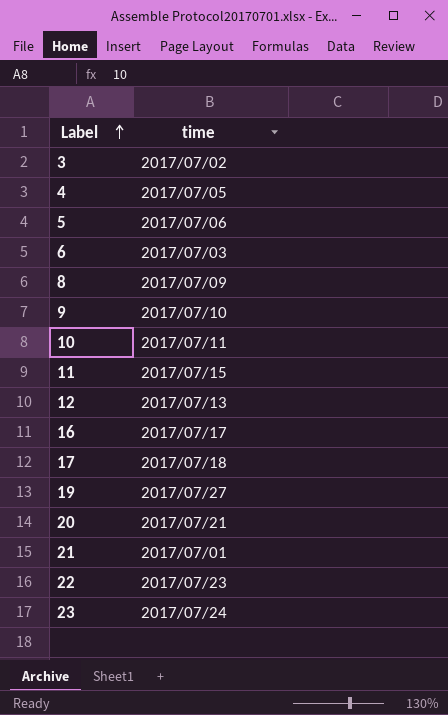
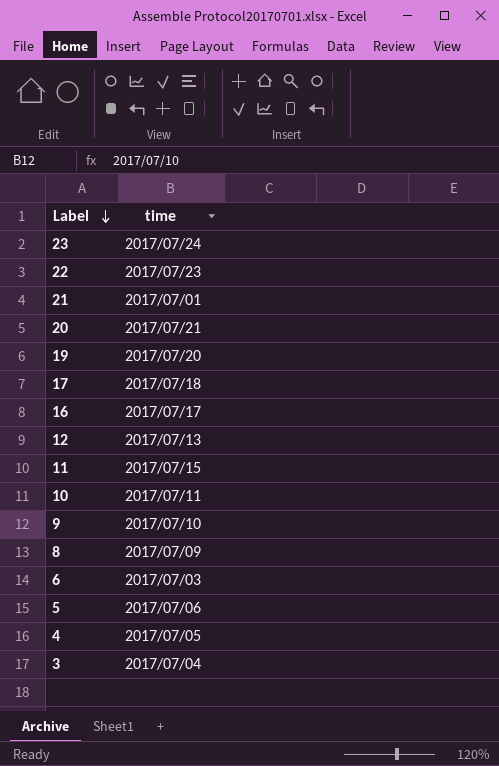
row order: Label ascending -> Label descending
19 | time: 2017/07/27 -> 2017/07/20
3 | time: 2017/07/02 -> 2017/07/04

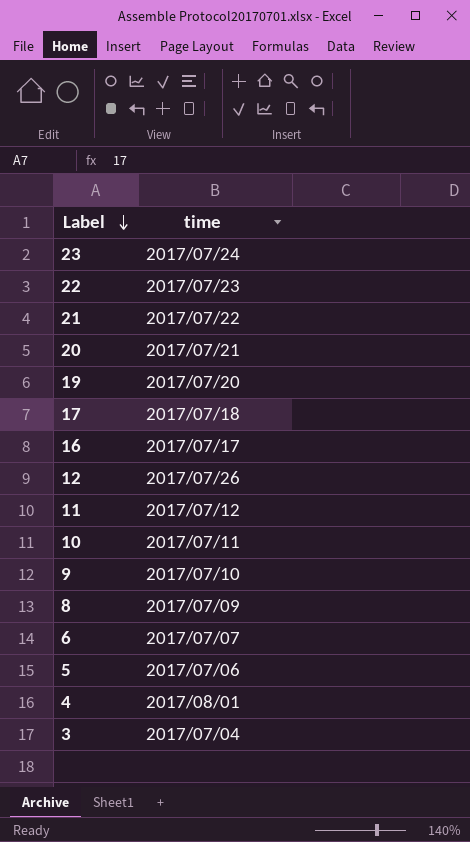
21 | time: 2017/07/01 -> 2017/07/22
12 | time: 2017/07/13 -> 2017/07/26
11 | time: 2017/07/15 -> 2017/07/12
6 | time: 2017/07/03 -> 2017/07/07
4 | time: 2017/07/05 -> 2017/08/01

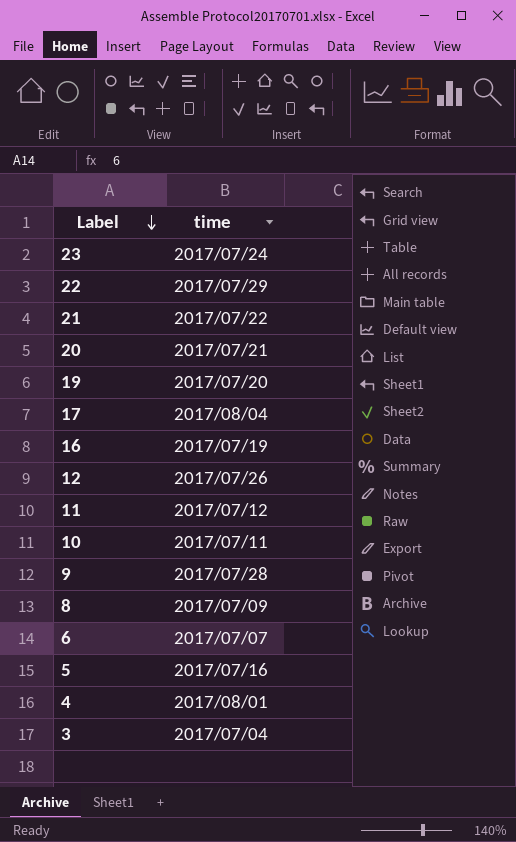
22 | time: 2017/07/23 -> 2017/07/29
17 | time: 2017/07/18 -> 2017/08/04
16 | time: 2017/07/17 -> 2017/07/19
9 | time: 2017/07/10 -> 2017/07/28
5 | time: 2017/07/06 -> 2017/07/16

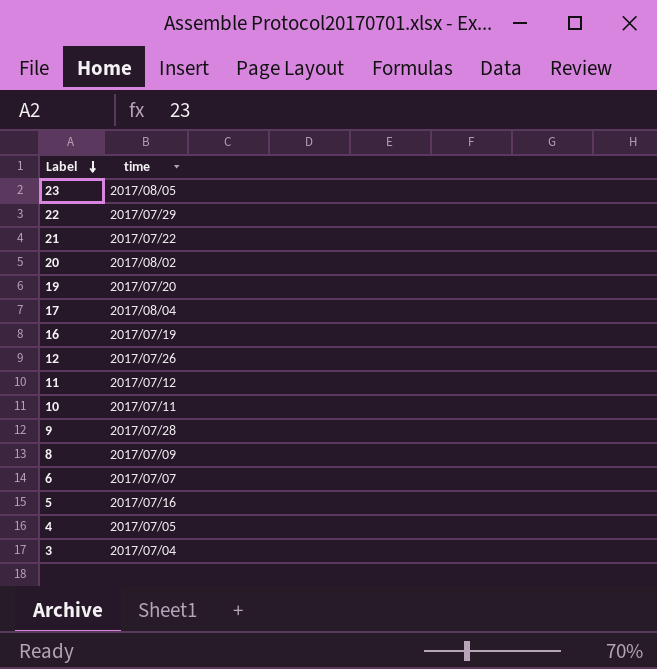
23 | time: 2017/07/24 -> 2017/08/05
20 | time: 2017/07/21 -> 2017/08/02
4 | time: 2017/08/01 -> 2017/07/05

